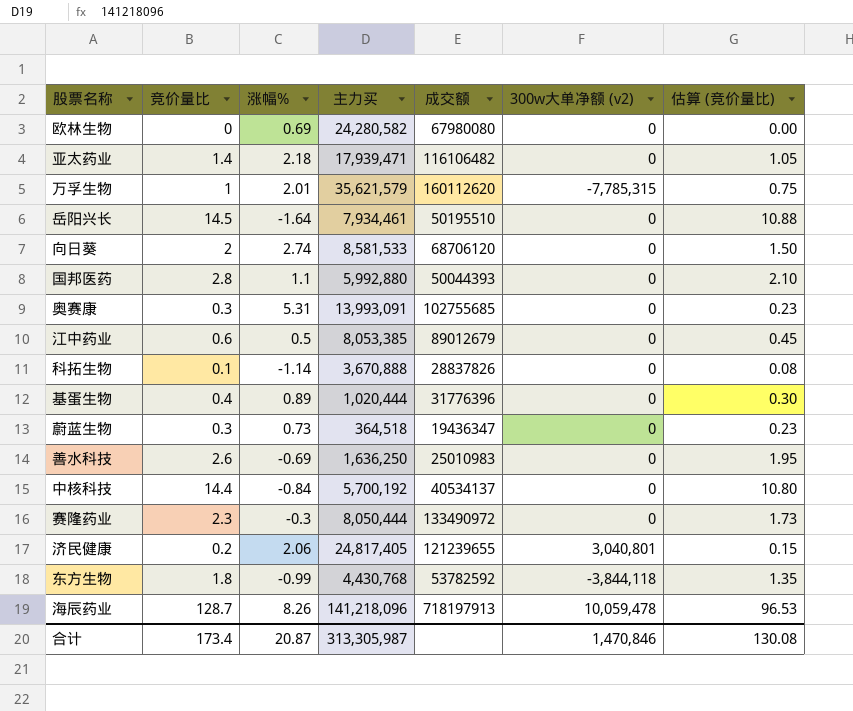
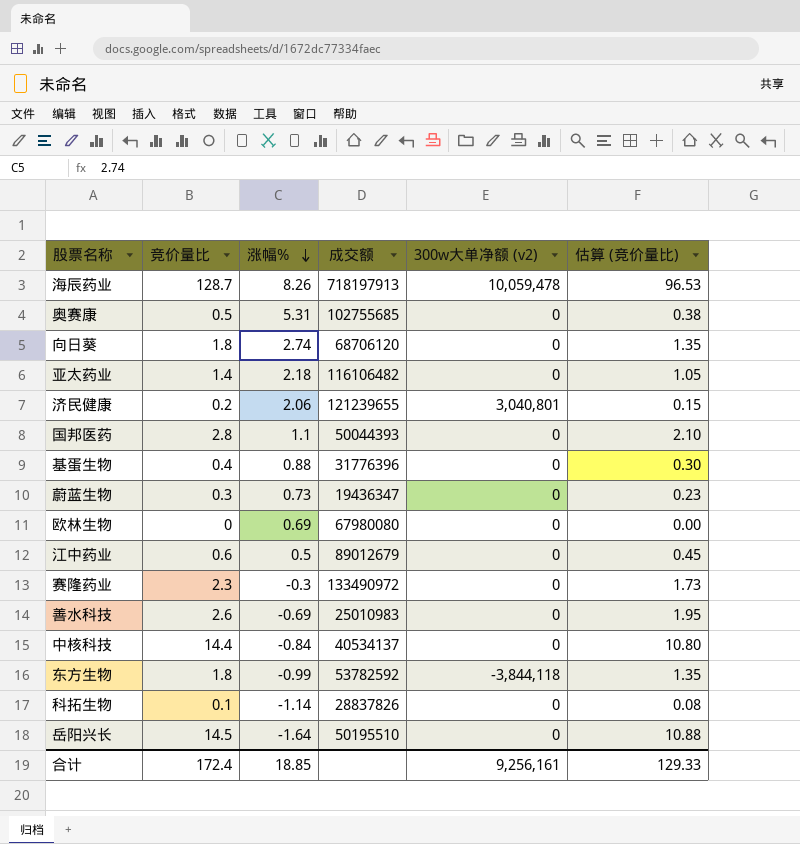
row order: none -> 涨幅% descending
column 主力买 | position: 4 -> none
row 万孚生物: 1 | 2.01 | 35,621,579 | 160112620 | -7,785,315 | 0.75 -> none
奥赛康 | 竞价量比: 0.3 -> 0.5
奥赛康 | 估算 (竞价量比): 0.23 -> 0.38
向日葵 | 竞价量比: 2 -> 1.8
向日葵 | 估算 (竞价量比): 1.50 -> 1.35
基蛋生物 | 涨幅%: 0.89 -> 0.88
合计 | 竞价量比: 173.4 -> 172.4
合计 | 涨幅%: 20.87 -> 18.85
合计 | 300w大单净额 (v2): 1,470,846 -> 9,256,161
合计 | 估算 (竞价量比): 130.08 -> 129.33

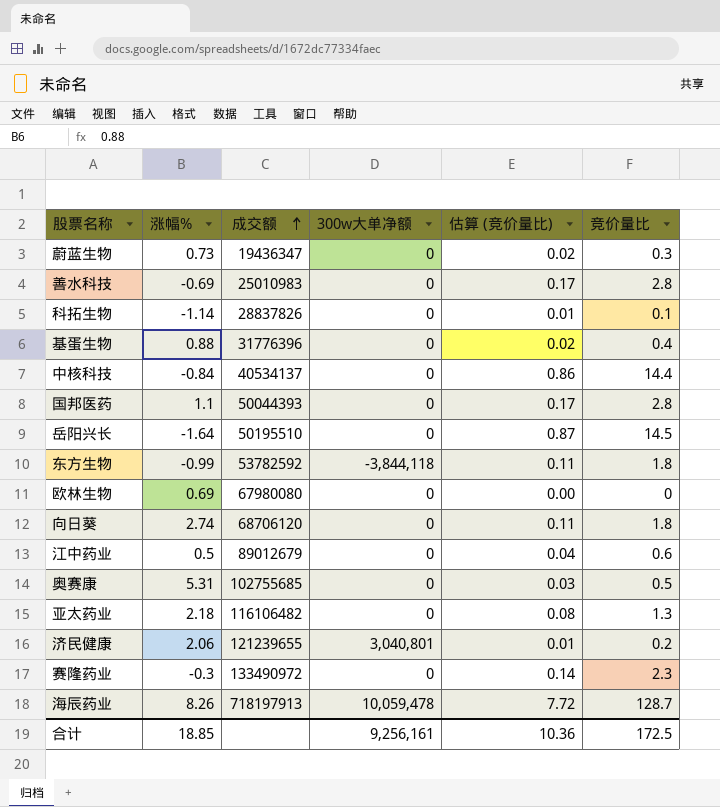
row order: 涨幅% descending -> 成交额 ascending
column name: 300w大单净额 (v2) -> 300w大单净额
column 估算 (竞价量比) | formula: [竞价量比] * 0.75 -> [竞价量比] * 0.06
column 竞价量比 | position: 2 -> 6
善水科技 | 竞价量比: 2.6 -> 2.8
亚太药业 | 竞价量比: 1.4 -> 1.3
合计 | 估算 (竞价量比): 129.33 -> 10.36
合计 | 竞价量比: 172.4 -> 172.5

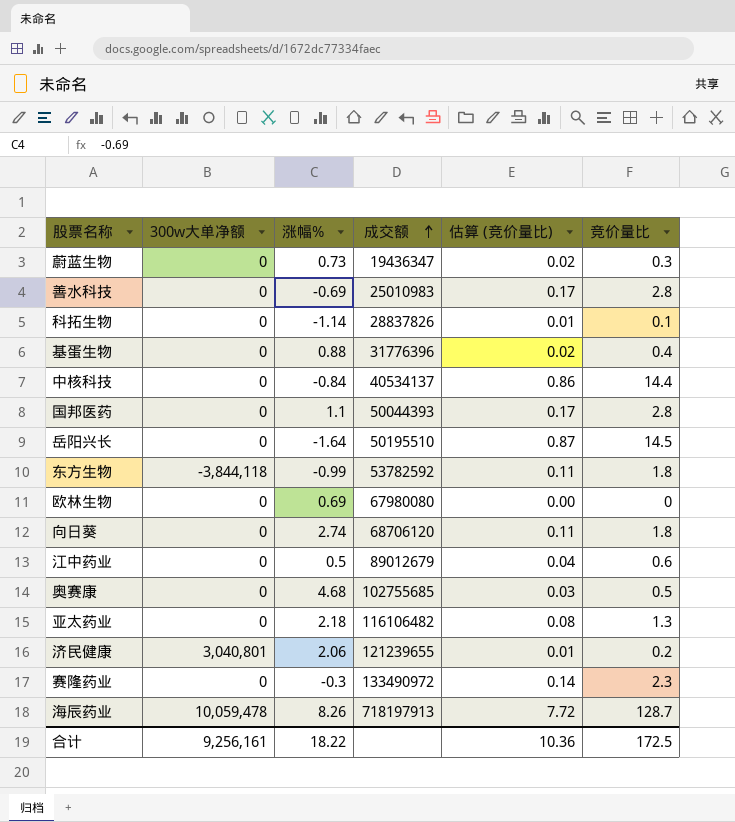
column 300w大单净额 | position: 4 -> 2
奥赛康 | 涨幅%: 5.31 -> 4.68
合计 | 涨幅%: 18.85 -> 18.22

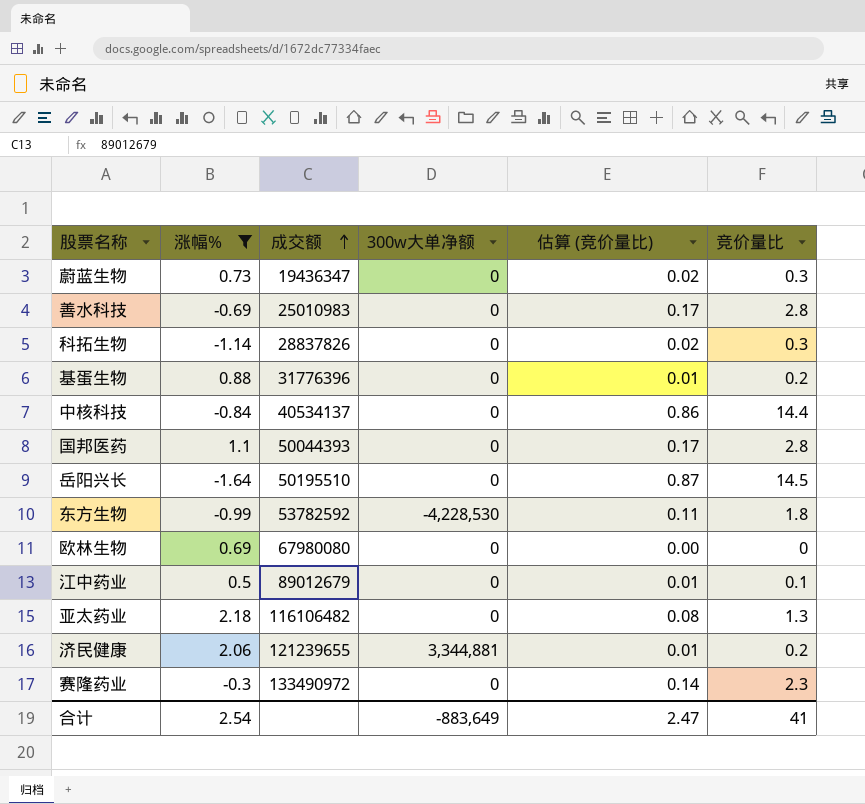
filter: none -> 涨幅% <= 2.18
column 300w大单净额 | position: 2 -> 4
科拓生物 | 估算 (竞价量比): 0.01 -> 0.02
科拓生物 | 竞价量比: 0.1 -> 0.3
基蛋生物 | 估算 (竞价量比): 0.02 -> 0.01
基蛋生物 | 竞价量比: 0.4 -> 0.2
东方生物 | 300w大单净额: -3,844,118 -> -4,228,530
江中药业 | 估算 (竞价量比): 0.04 -> 0.01
江中药业 | 竞价量比: 0.6 -> 0.1
济民健康 | 300w大单净额: 3,040,801 -> 3,344,881
合计 | 涨幅%: 18.22 -> 2.54
合计 | 300w大单净额: 9,256,161 -> -883,649
合计 | 估算 (竞价量比): 10.36 -> 2.47
合计 | 竞价量比: 172.5 -> 41

